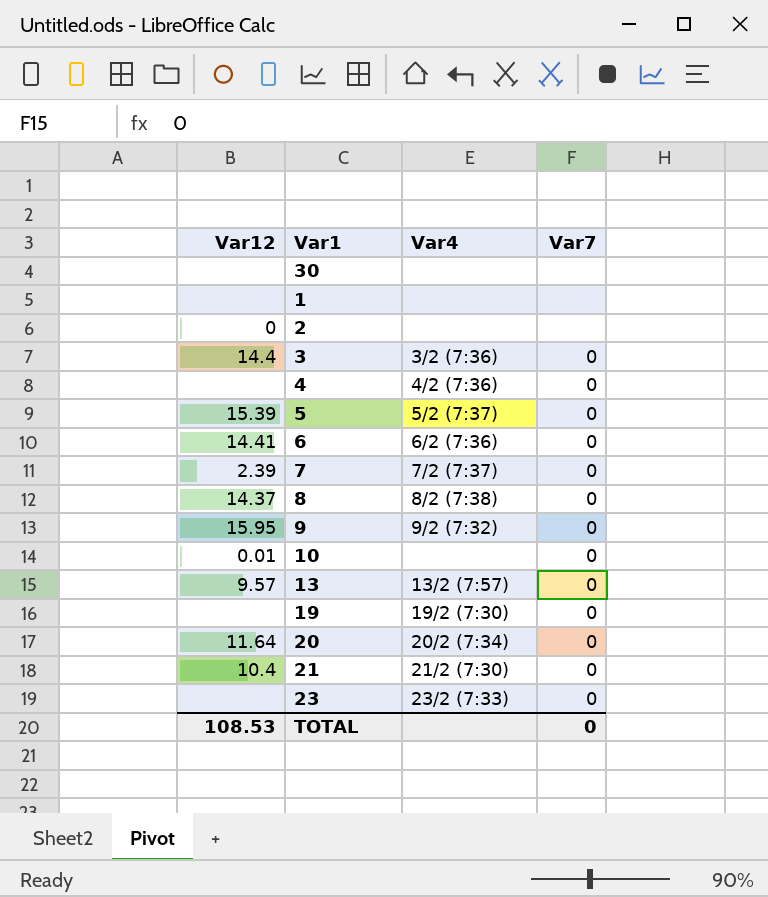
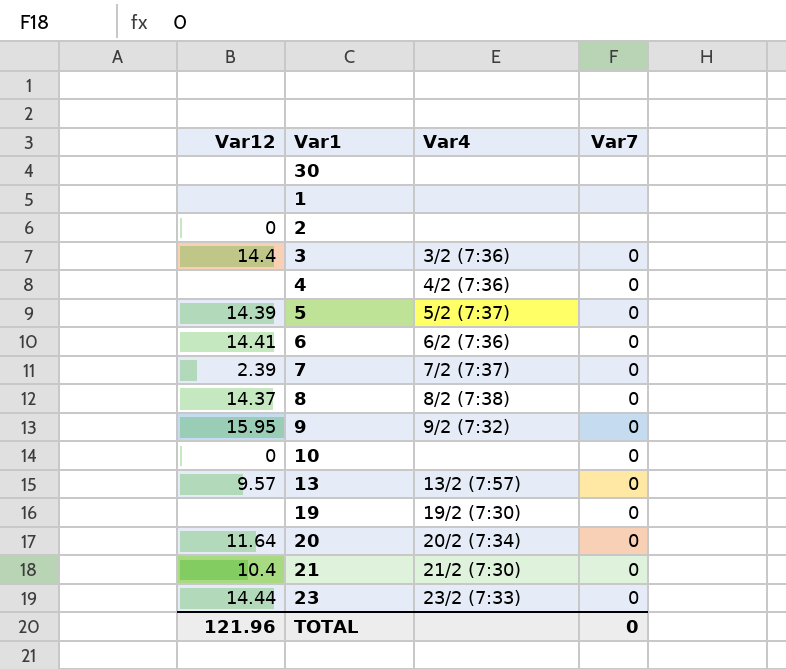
5 | Var12: 15.39 -> 14.39
10 | Var12: 0.01 -> 0
23 | Var12: none -> 14.44
TOTAL | Var12: 108.53 -> 121.96

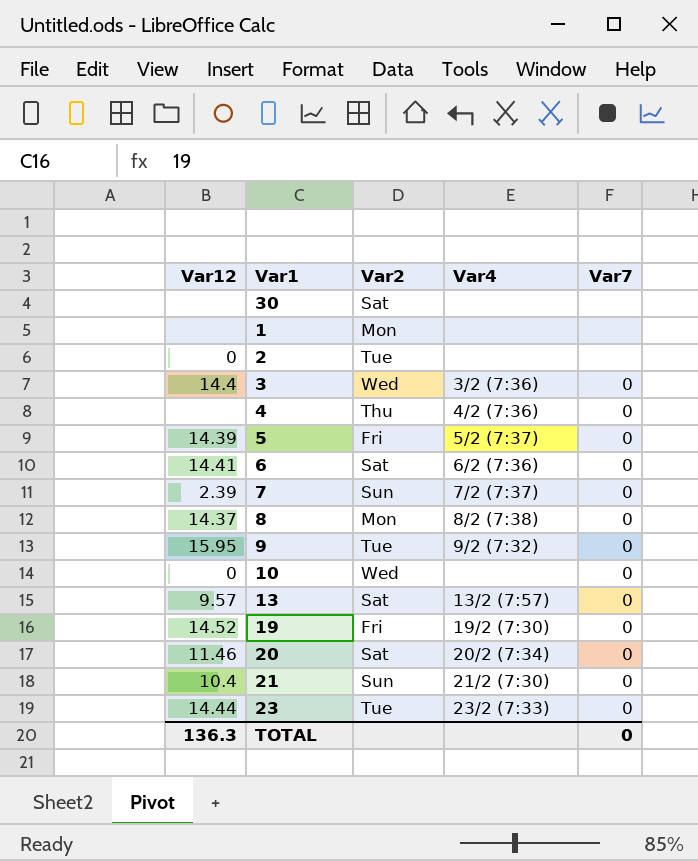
column Var2 | position: none -> 3
19 | Var12: none -> 14.52
20 | Var12: 11.64 -> 11.46
TOTAL | Var12: 121.96 -> 136.3

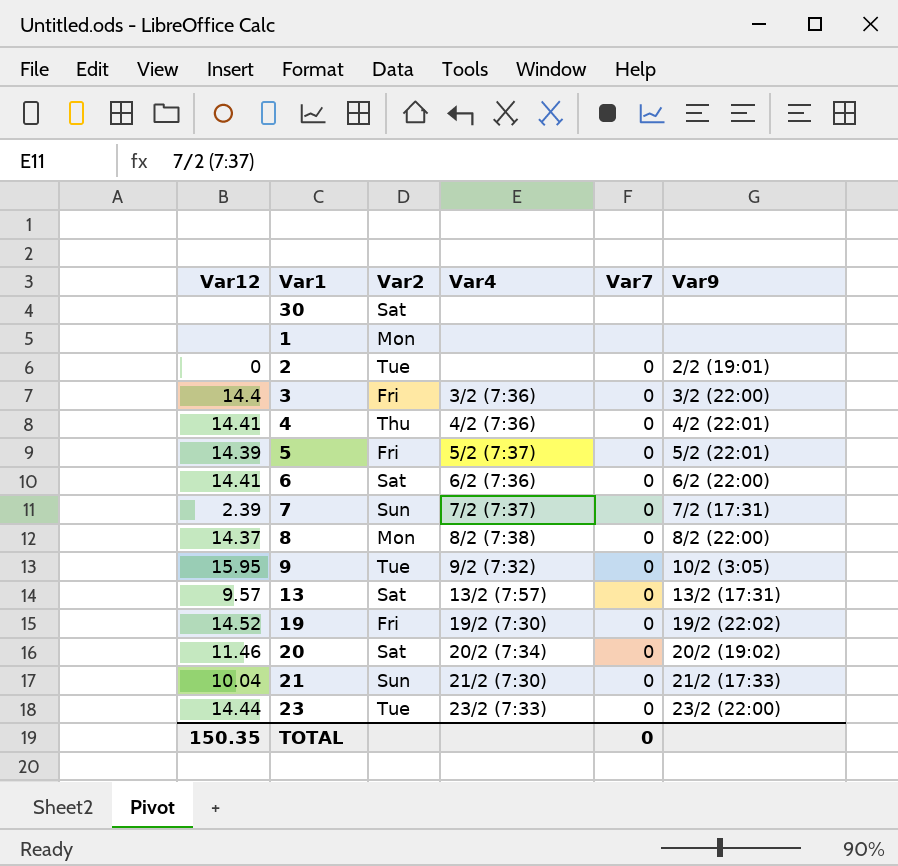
column Var9 | position: none -> 6
row 10: 0 | Wed | none | 0 -> none
2 | Var7: none -> 0
3 | Var2: Wed -> Fri
4 | Var12: none -> 14.41
21 | Var12: 10.4 -> 10.04
TOTAL | Var12: 136.3 -> 150.35

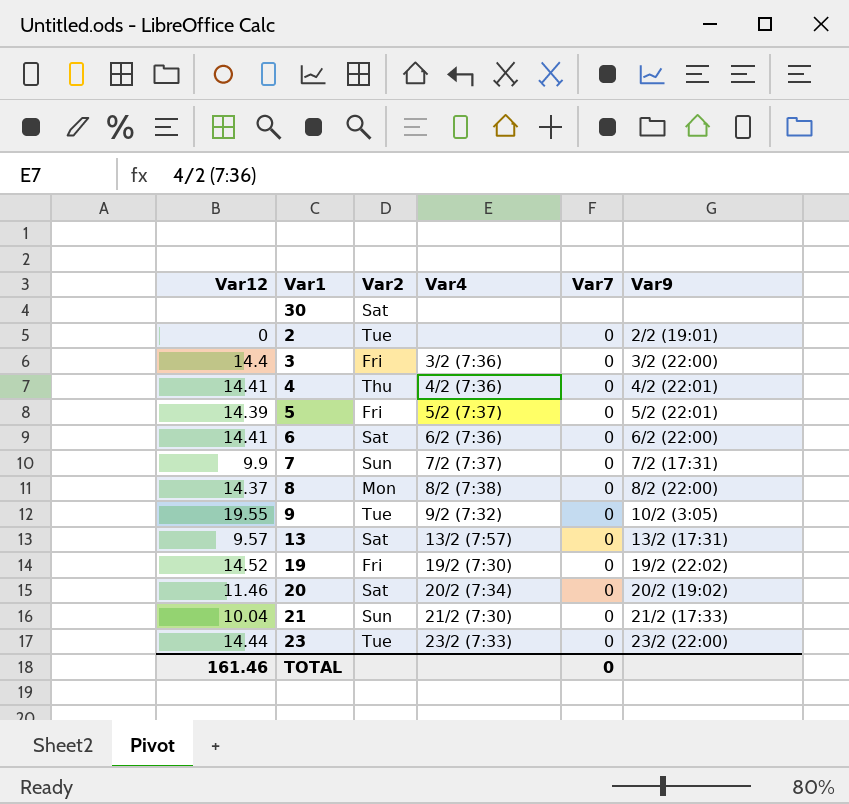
row 1: none | Mon | none | none | none -> none
7 | Var12: 2.39 -> 9.9
9 | Var12: 15.95 -> 19.55
TOTAL | Var12: 150.35 -> 161.46

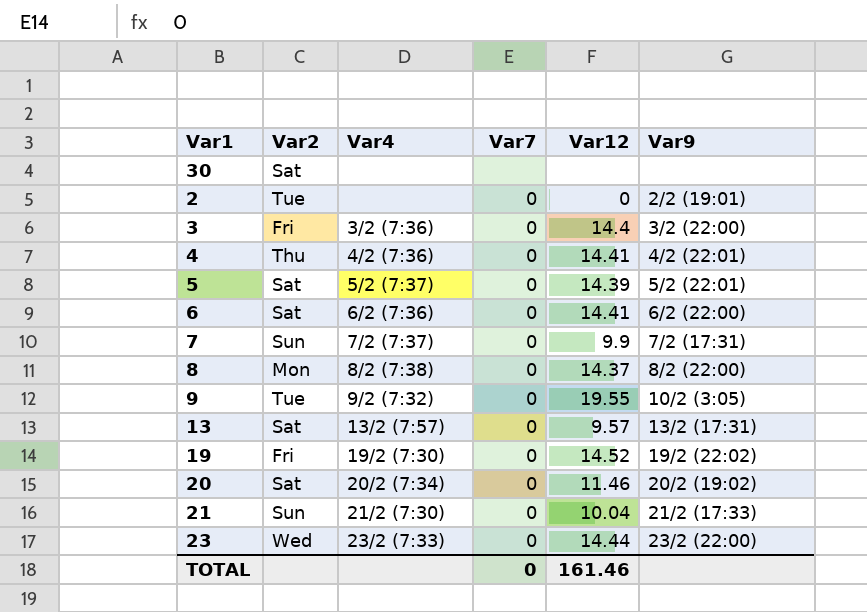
column Var12 | position: 1 -> 5
5 | Var2: Fri -> Sat
23 | Var2: Tue -> Wed

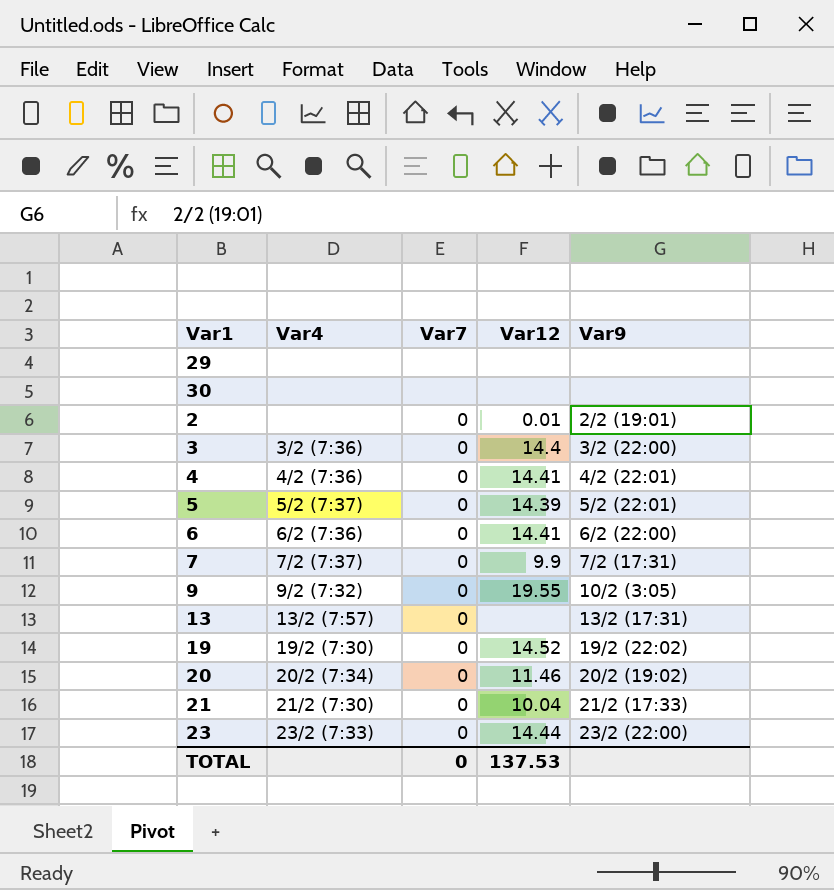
column Var2 | position: 2 -> none
row 8: Mon | 8/2 (7:38) | 0 | 14.37 | 8/2 (22:00) -> none
row 29: none -> none | none | none | none
2 | Var12: 0 -> 0.01
13 | Var12: 9.57 -> none
TOTAL | Var12: 161.46 -> 137.53

